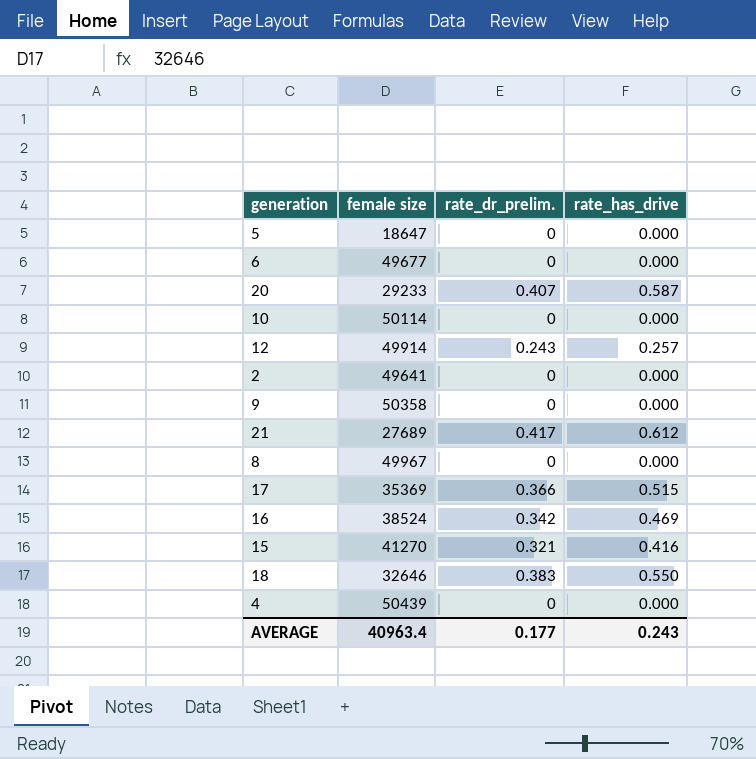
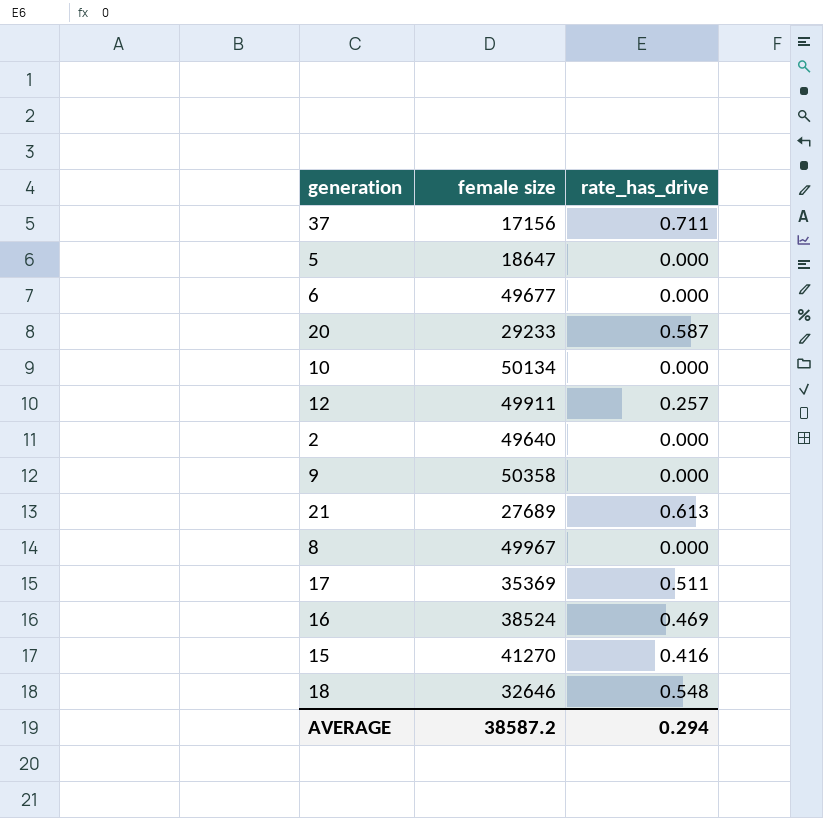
column rate_dr_prelim. | position: 3 -> none
row 4: 50439 | 0 | 0.000 -> none
row 37: none -> 17156 | 0.711
10 | female size: 50114 -> 50134
12 | female size: 49914 -> 49911
2 | female size: 49641 -> 49640
21 | rate_has_drive: 0.612 -> 0.613
17 | rate_has_drive: 0.515 -> 0.511
18 | rate_has_drive: 0.550 -> 0.548
AVERAGE | female size: 40963.4 -> 38587.2
AVERAGE | rate_has_drive: 0.243 -> 0.294

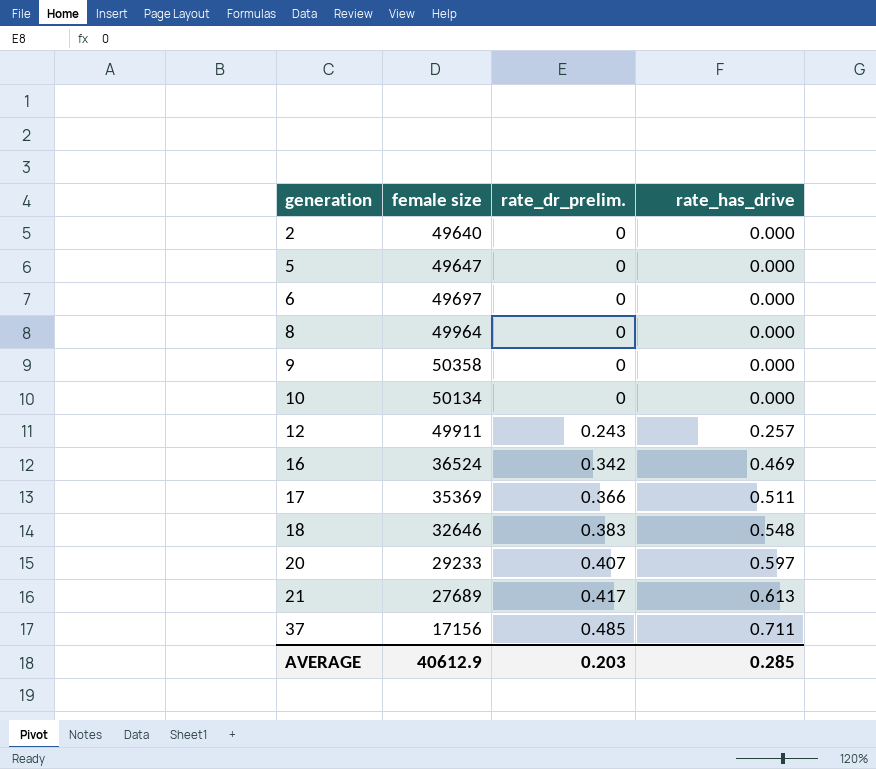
row order: none -> generation ascending
column rate_dr_prelim. | position: none -> 3
row 15: 41270 | 0.416 -> none
5 | female size: 18647 -> 49647
6 | female size: 49677 -> 49697
8 | female size: 49967 -> 49964
16 | female size: 38524 -> 36524
20 | rate_has_drive: 0.587 -> 0.597
AVERAGE | female size: 38587.2 -> 40612.9
AVERAGE | rate_has_drive: 0.294 -> 0.285

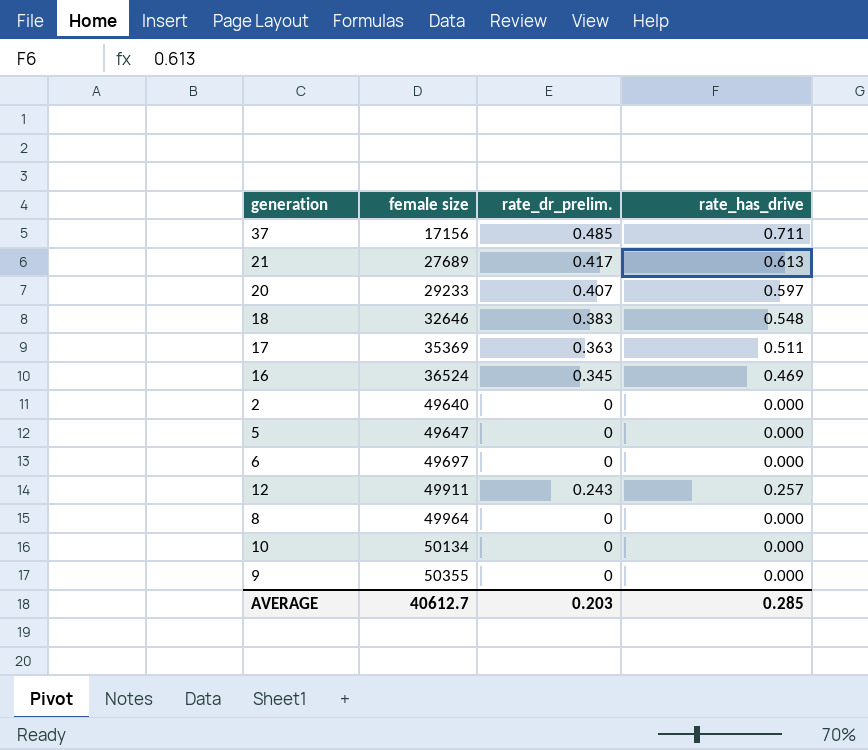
row order: generation ascending -> female size ascending
17 | rate_dr_prelim.: 0.366 -> 0.363
16 | rate_dr_prelim.: 0.342 -> 0.345
9 | female size: 50358 -> 50355
AVERAGE | female size: 40612.9 -> 40612.7

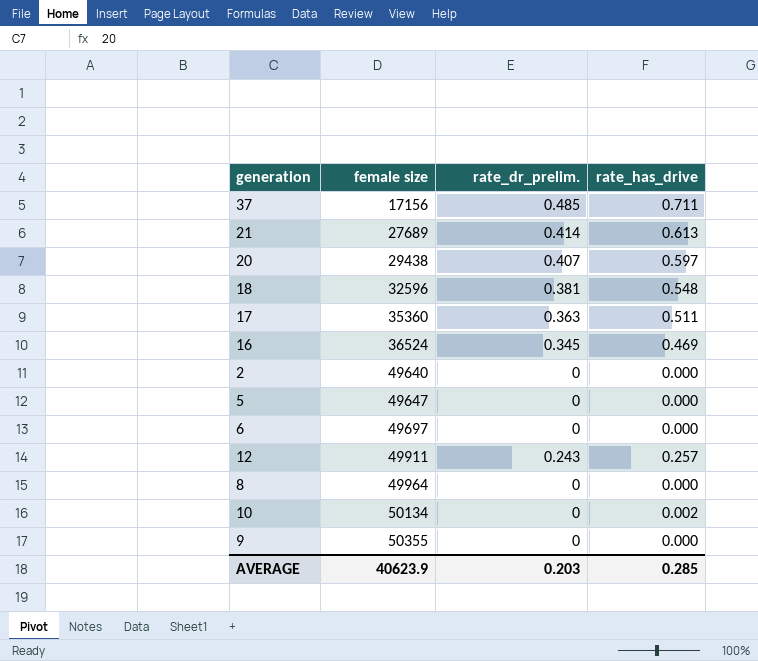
21 | rate_dr_prelim.: 0.417 -> 0.414
20 | female size: 29233 -> 29438
18 | female size: 32646 -> 32596
18 | rate_dr_prelim.: 0.383 -> 0.381
17 | female size: 35369 -> 35360
10 | rate_has_drive: 0.000 -> 0.002
AVERAGE | female size: 40612.7 -> 40623.9

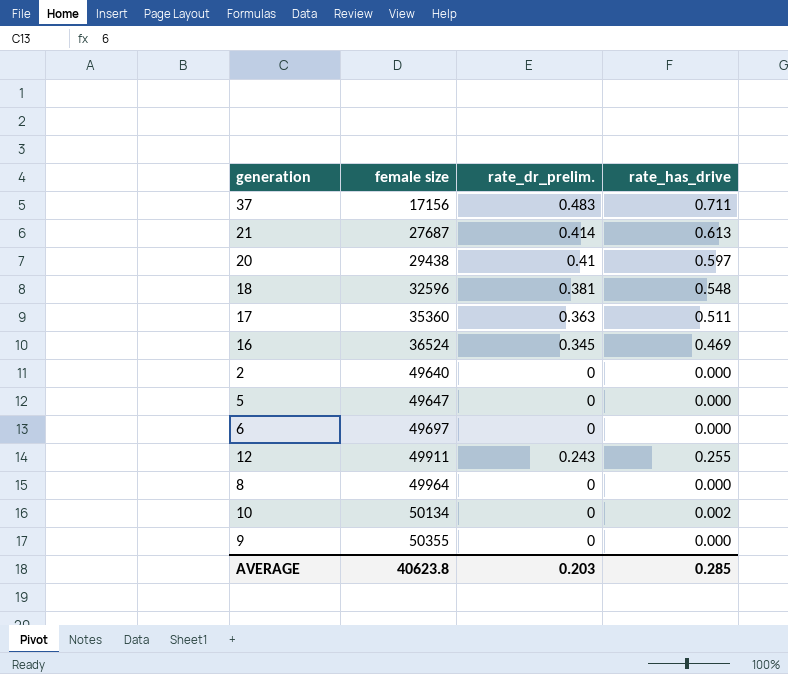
37 | rate_dr_prelim.: 0.485 -> 0.483
21 | female size: 27689 -> 27687
20 | rate_dr_prelim.: 0.407 -> 0.41
12 | rate_has_drive: 0.257 -> 0.255
AVERAGE | female size: 40623.9 -> 40623.8

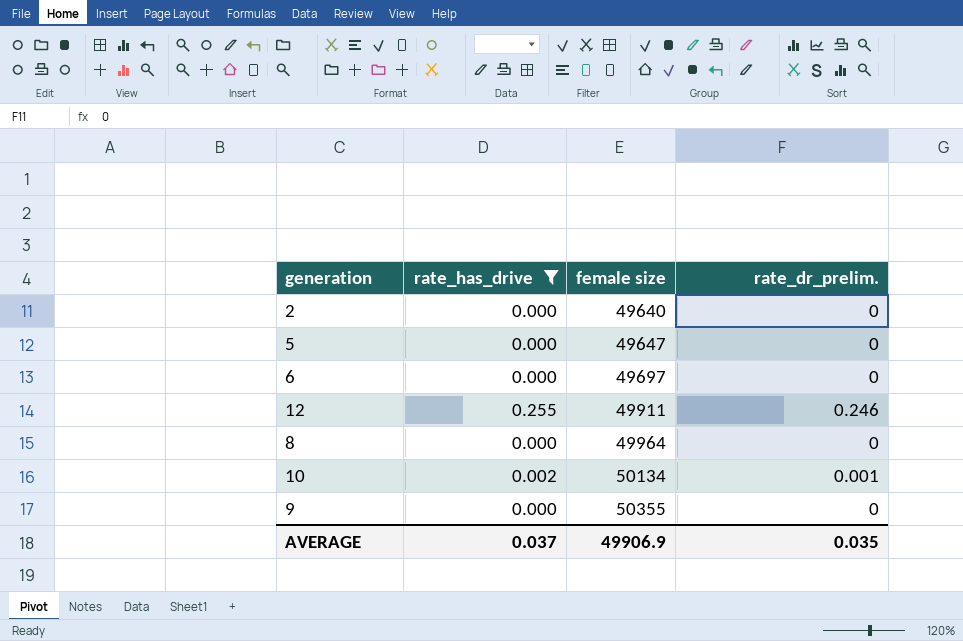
filter: none -> rate_has_drive <= 0.255
column rate_has_drive | position: 4 -> 2
12 | rate_dr_prelim.: 0.243 -> 0.246
10 | rate_dr_prelim.: 0 -> 0.001
AVERAGE | rate_has_drive: 0.285 -> 0.037
AVERAGE | female size: 40623.8 -> 49906.9
AVERAGE | rate_dr_prelim.: 0.203 -> 0.035

